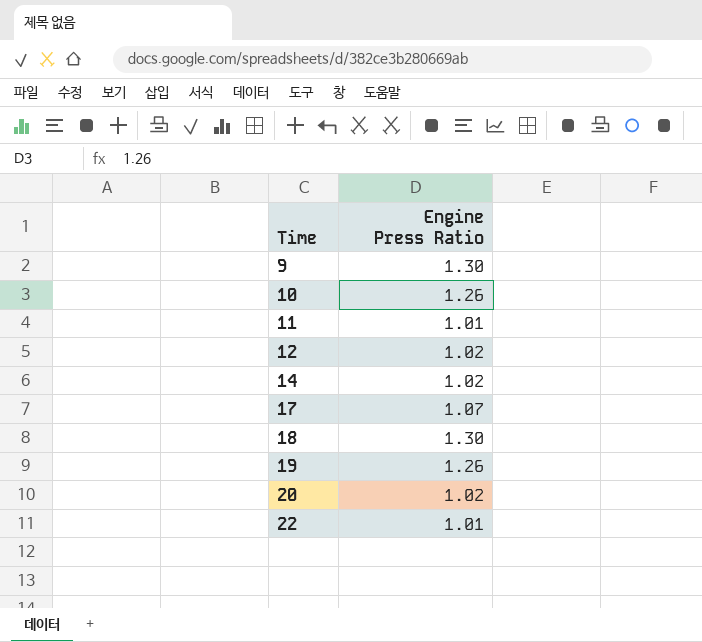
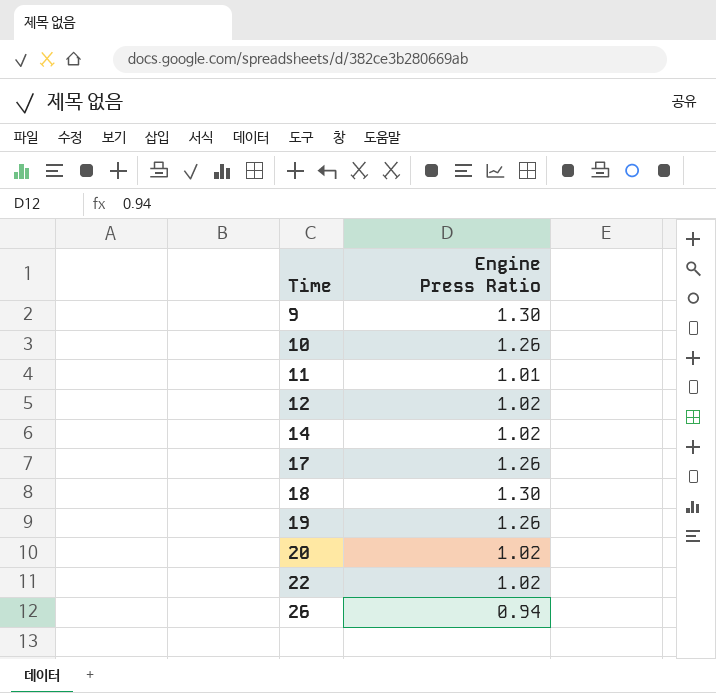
17 | Engine Press Ratio: 1.07 -> 1.26
22 | Engine Press Ratio: 1.01 -> 1.02
row 26: none -> 0.94

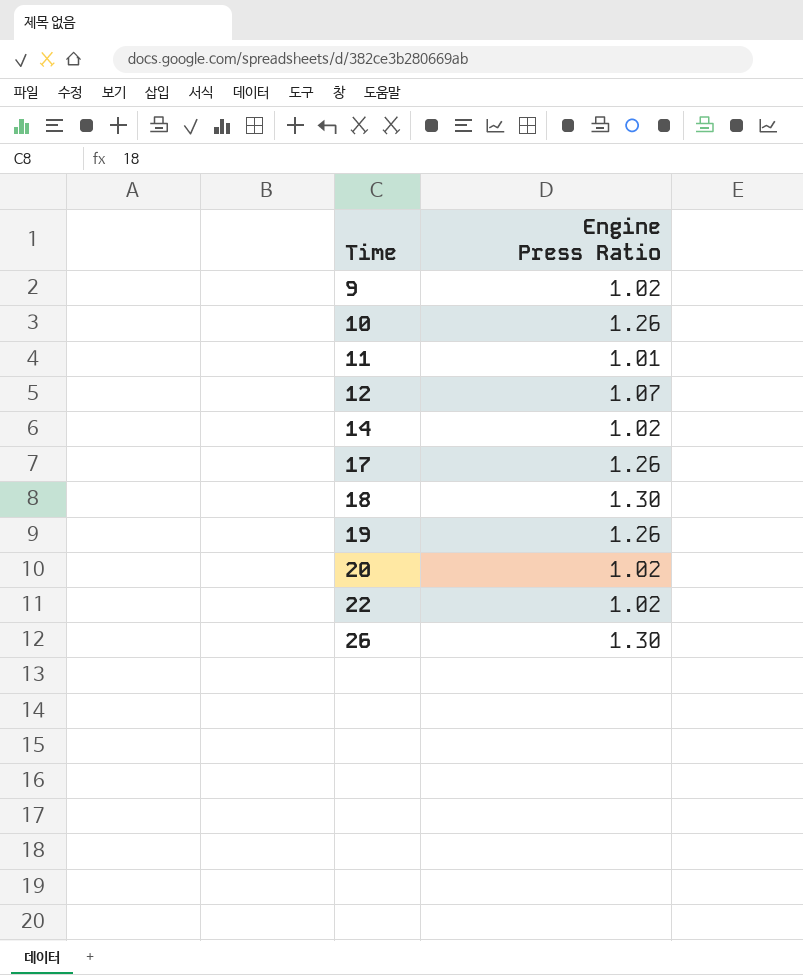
9 | Engine Press Ratio: 1.30 -> 1.02
12 | Engine Press Ratio: 1.02 -> 1.07
26 | Engine Press Ratio: 0.94 -> 1.30

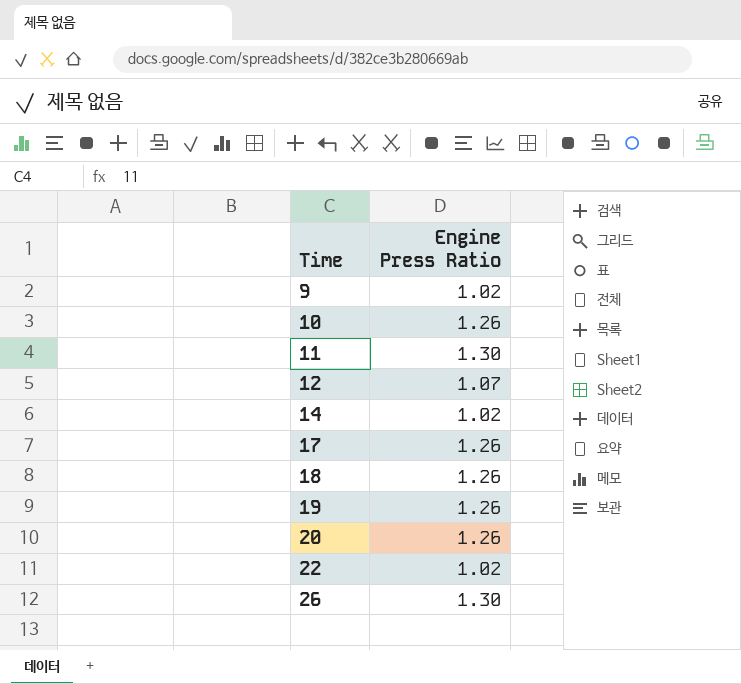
11 | Engine Press Ratio: 1.01 -> 1.30
18 | Engine Press Ratio: 1.30 -> 1.26
20 | Engine Press Ratio: 1.02 -> 1.26

